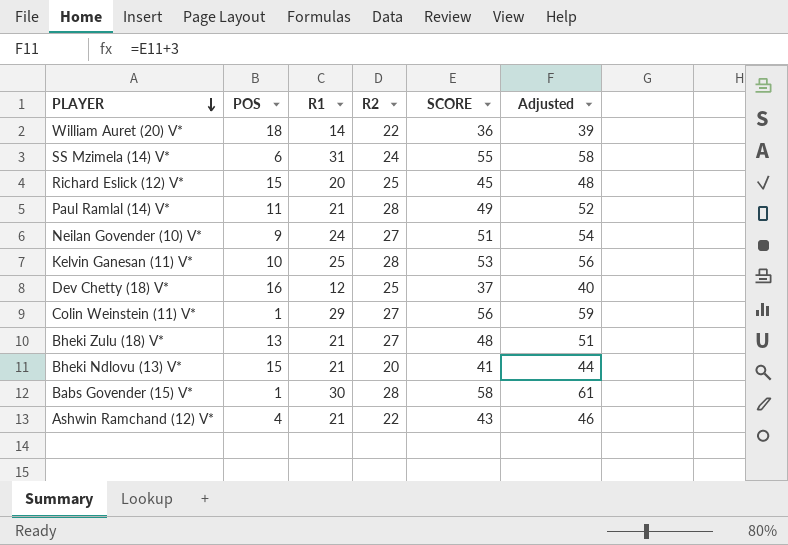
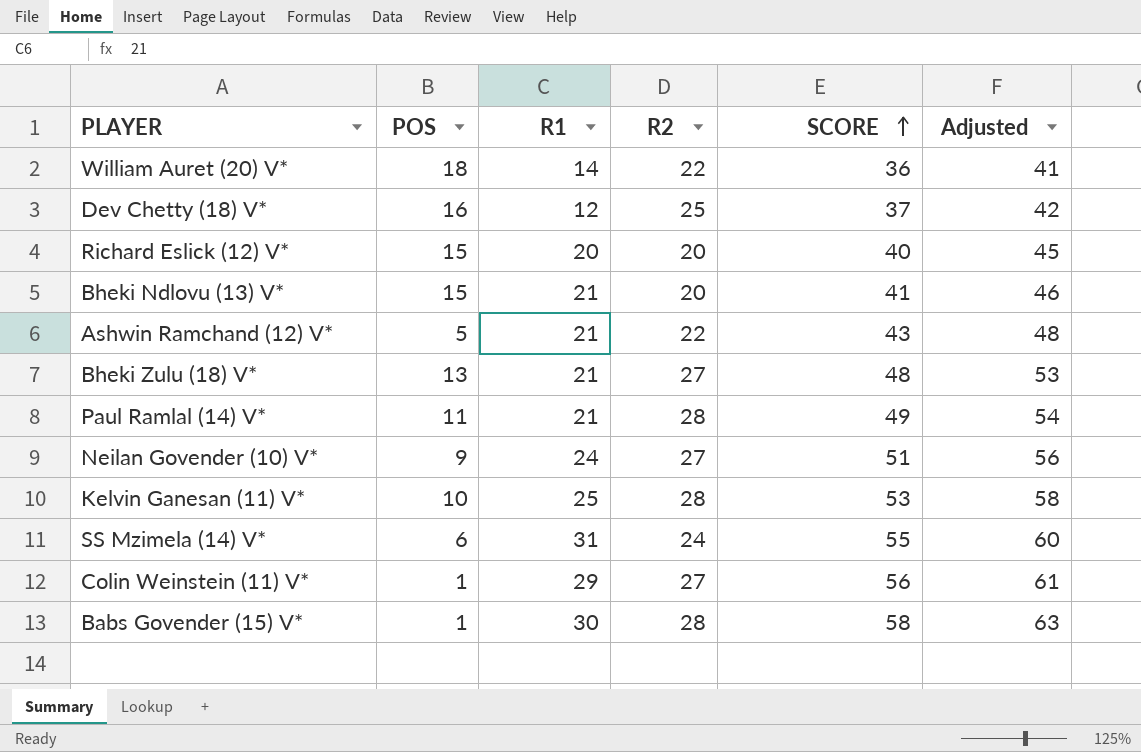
row order: PLAYER descending -> SCORE ascending
column Adjusted | formula: [SCORE] + 3 -> [SCORE] + 5
Richard Eslick (12) V* | R2: 25 -> 20
Richard Eslick (12) V* | SCORE: 45 -> 40
Ashwin Ramchand (12) V* | POS: 4 -> 5

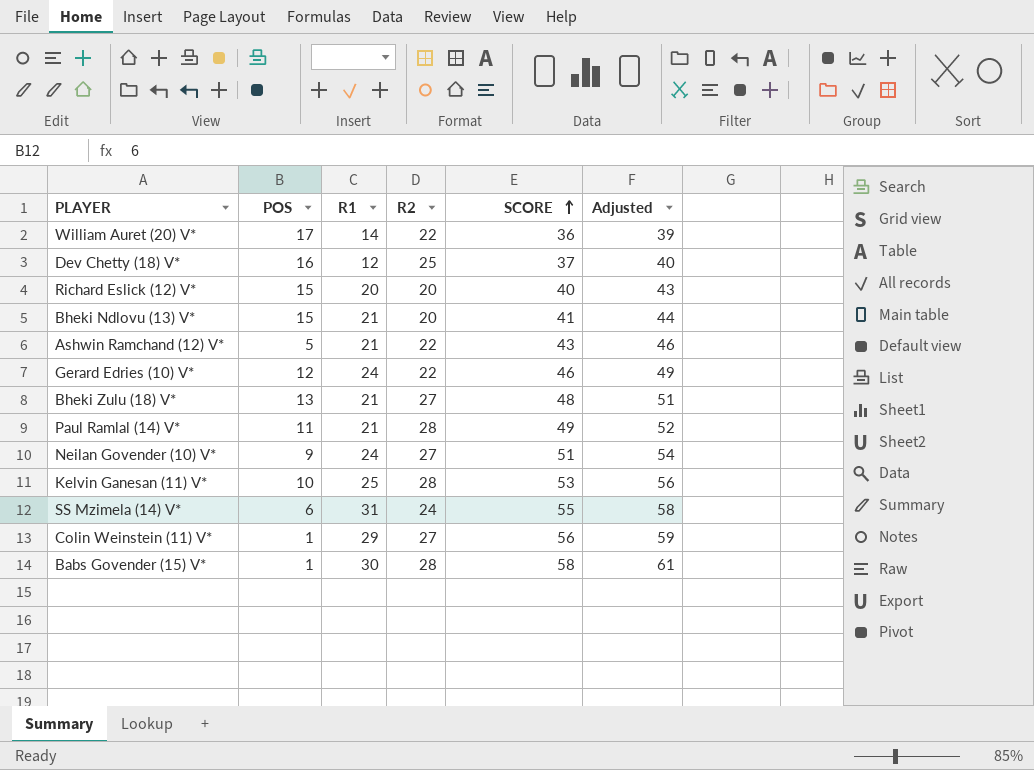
column Adjusted | formula: [SCORE] + 5 -> [SCORE] + 3
William Auret (20) V* | POS: 18 -> 17
row Gerard Edries (10) V*: none -> 12 | 24 | 22 | 46 | 49

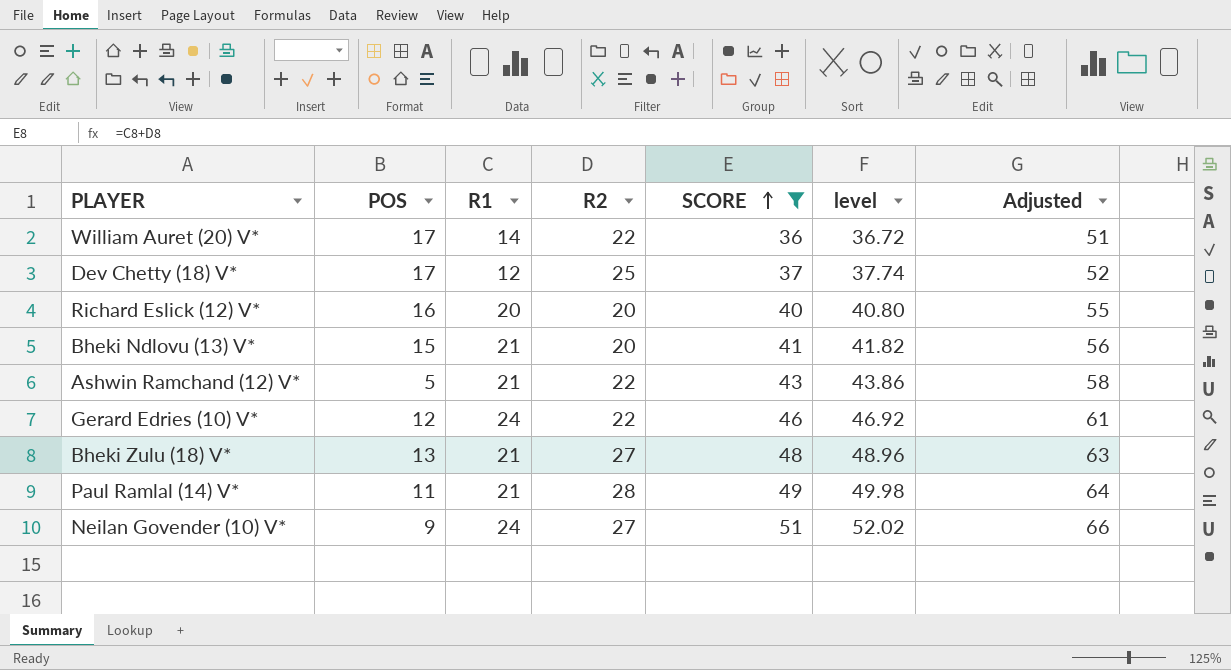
filter: none -> SCORE <= 51
column level | formula: none -> [SCORE] * 1.02
column Adjusted | formula: [SCORE] + 3 -> [SCORE] + 15
Dev Chetty (18) V* | POS: 16 -> 17
Richard Eslick (12) V* | POS: 15 -> 16

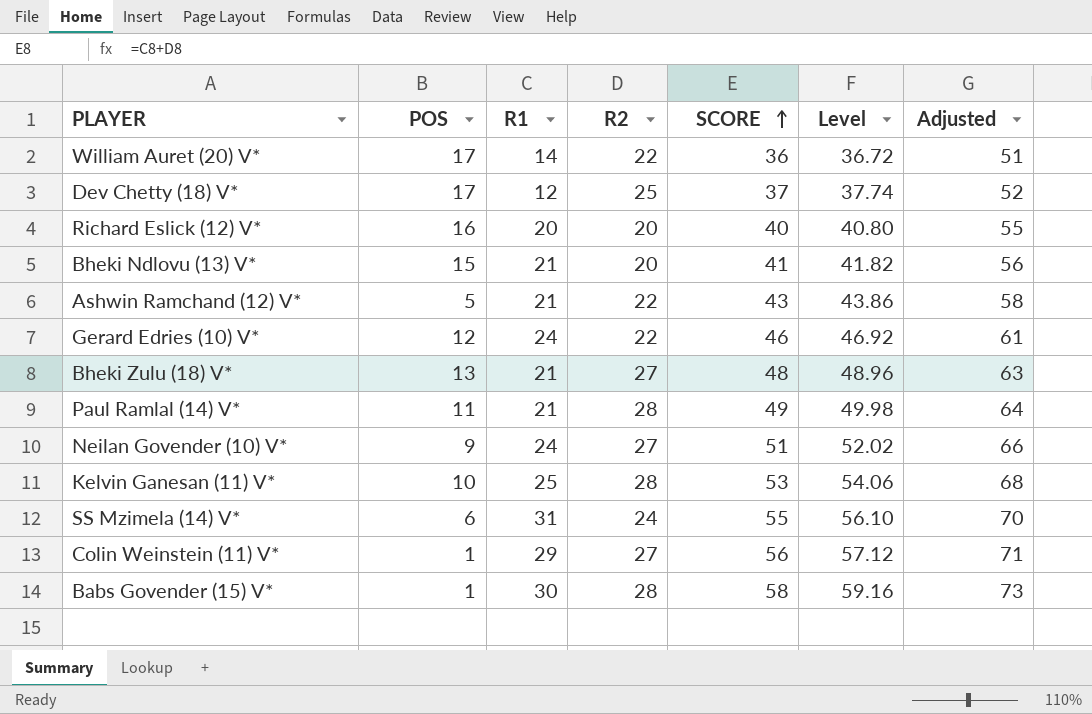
filter: SCORE <= 51 -> none
column name: level -> Level

